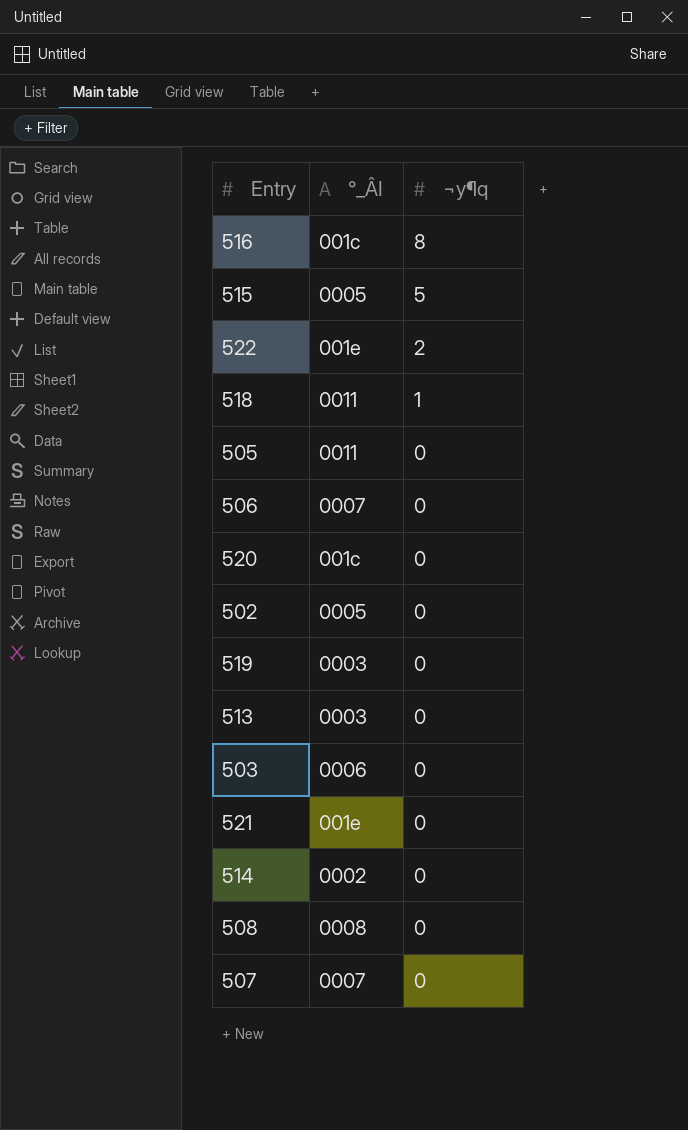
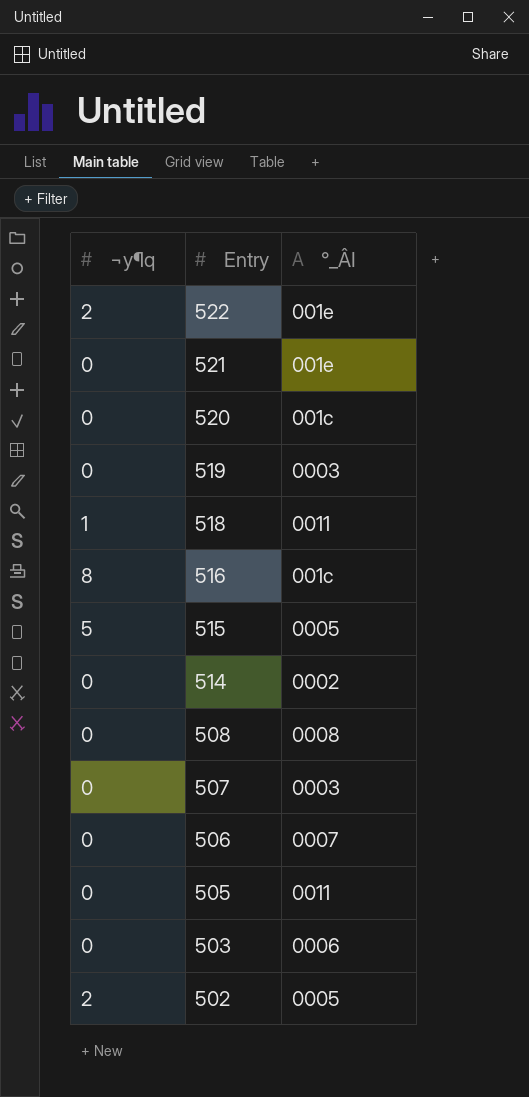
row order: ¬y¶q descending -> Entry descending
column ¬y¶q | position: 3 -> 1
row 513: 0003 | 0 -> none
507 | °_ÂI: 0007 -> 0003
502 | ¬y¶q: 0 -> 2

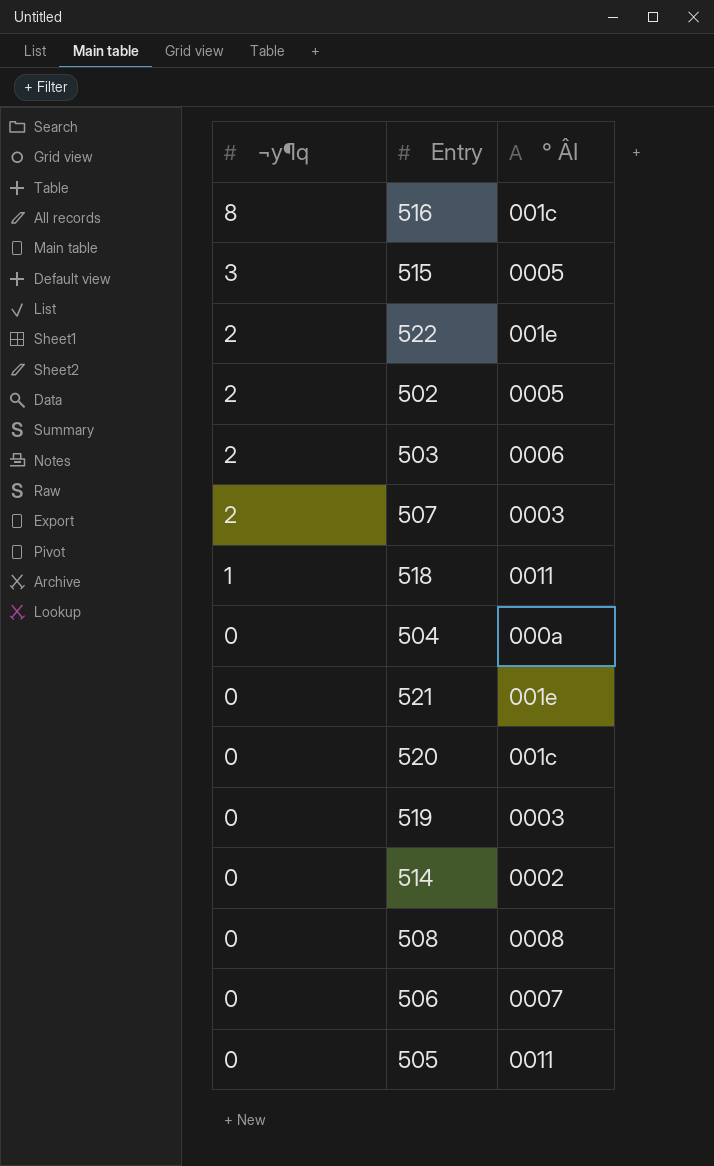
row order: Entry descending -> ¬y¶q descending
column name: °_ÂI -> ° ÂI
515 | ¬y¶q: 5 -> 3
503 | ¬y¶q: 0 -> 2
507 | ¬y¶q: 0 -> 2
row 504: none -> 0 | 000a

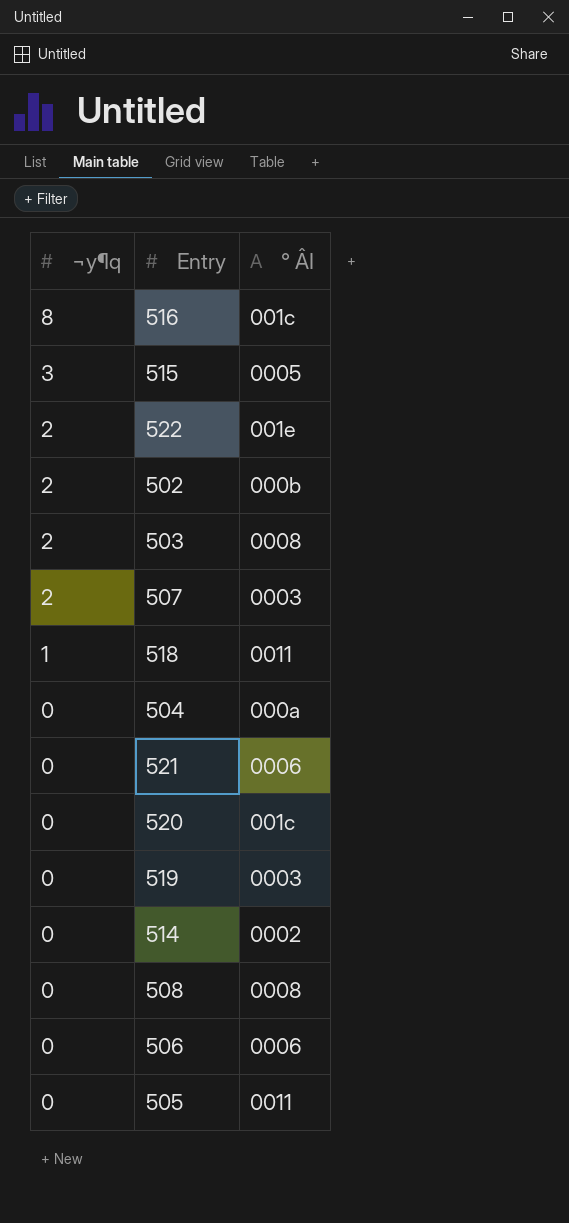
502 | ° ÂI: 0005 -> 000b
503 | ° ÂI: 0006 -> 0008
521 | ° ÂI: 001e -> 0006
506 | ° ÂI: 0007 -> 0006

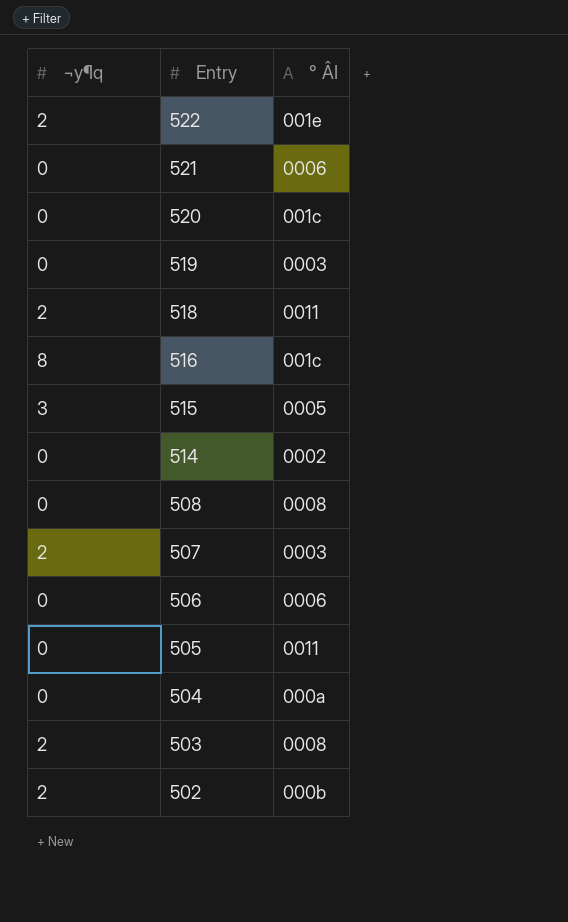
row order: ¬y¶q descending -> Entry descending
518 | ¬y¶q: 1 -> 2

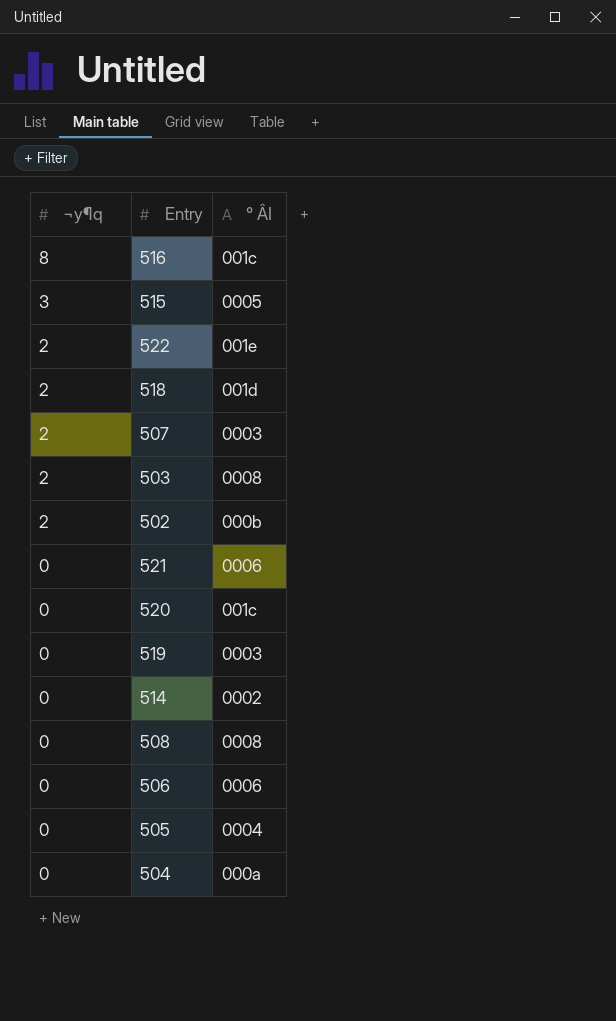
row order: Entry descending -> ¬y¶q descending
518 | ° ÂI: 0011 -> 001d
505 | ° ÂI: 0011 -> 0004

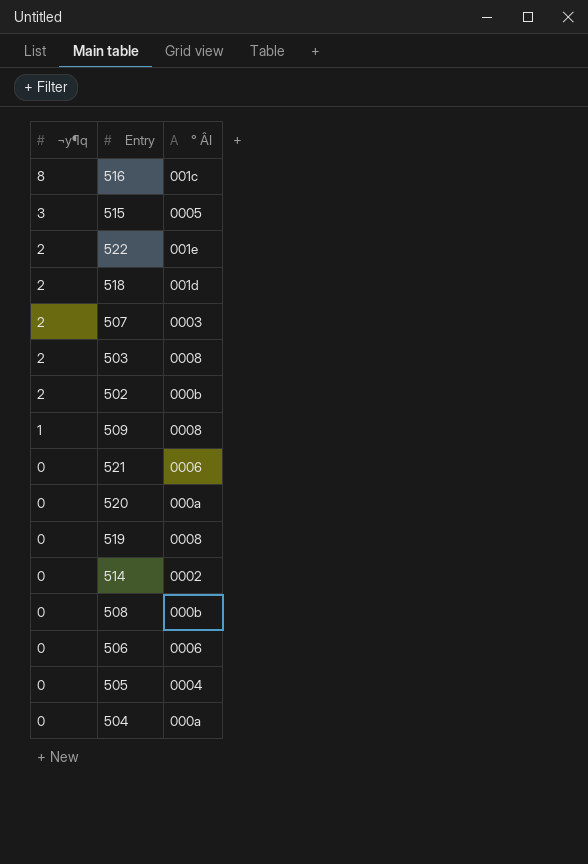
row 509: none -> 1 | 0008
520 | ° ÂI: 001c -> 000a
519 | ° ÂI: 0003 -> 0008
508 | ° ÂI: 0008 -> 000b

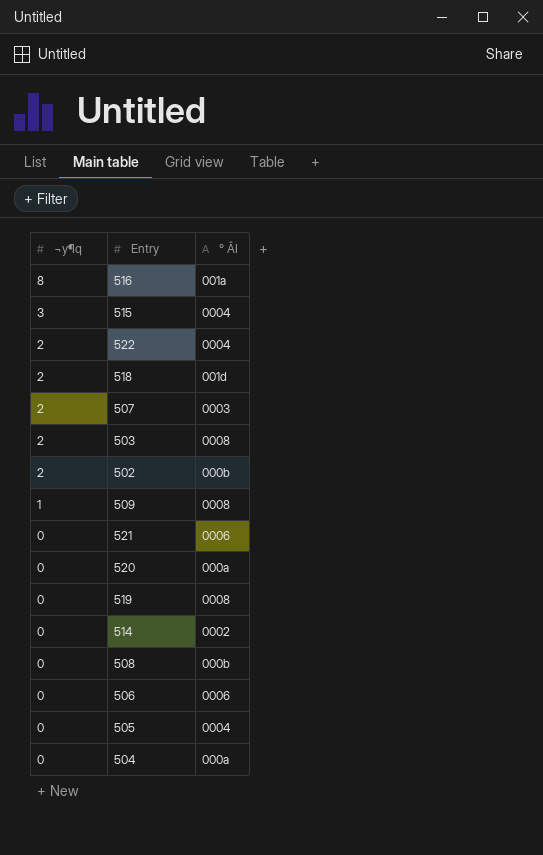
516 | ° ÂI: 001c -> 001a
515 | ° ÂI: 0005 -> 0004
522 | ° ÂI: 001e -> 0004

